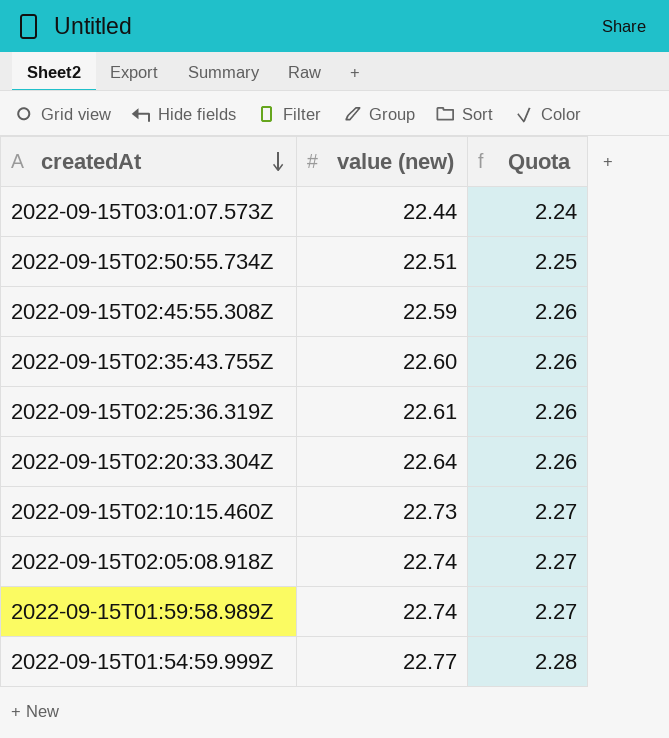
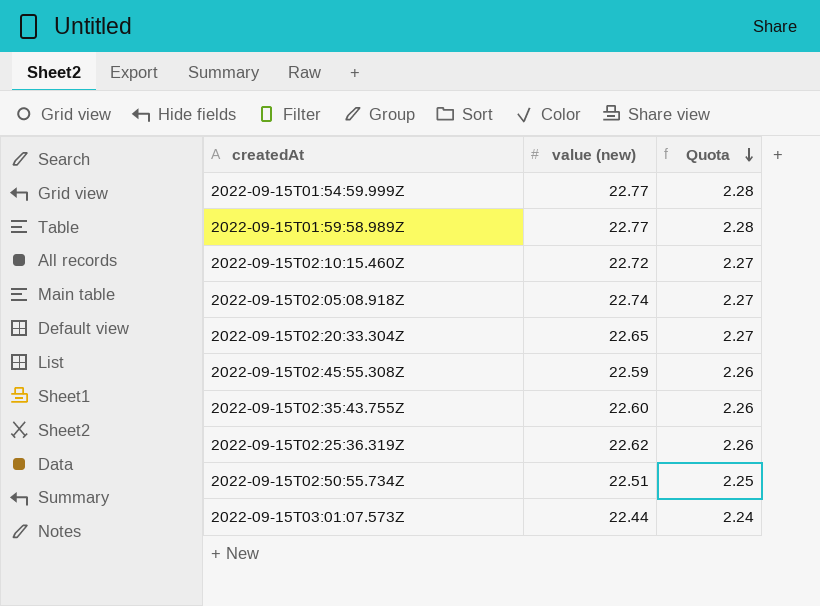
row order: createdAt descending -> Quota descending
2022-09-15T01:59:58.989Z | value (new): 22.74 -> 22.77
2022-09-15T01:59:58.989Z | Quota: 2.27 -> 2.28
2022-09-15T02:10:15.460Z | value (new): 22.73 -> 22.72
2022-09-15T02:20:33.304Z | value (new): 22.64 -> 22.65
2022-09-15T02:20:33.304Z | Quota: 2.26 -> 2.27
2022-09-15T02:25:36.319Z | value (new): 22.61 -> 22.62

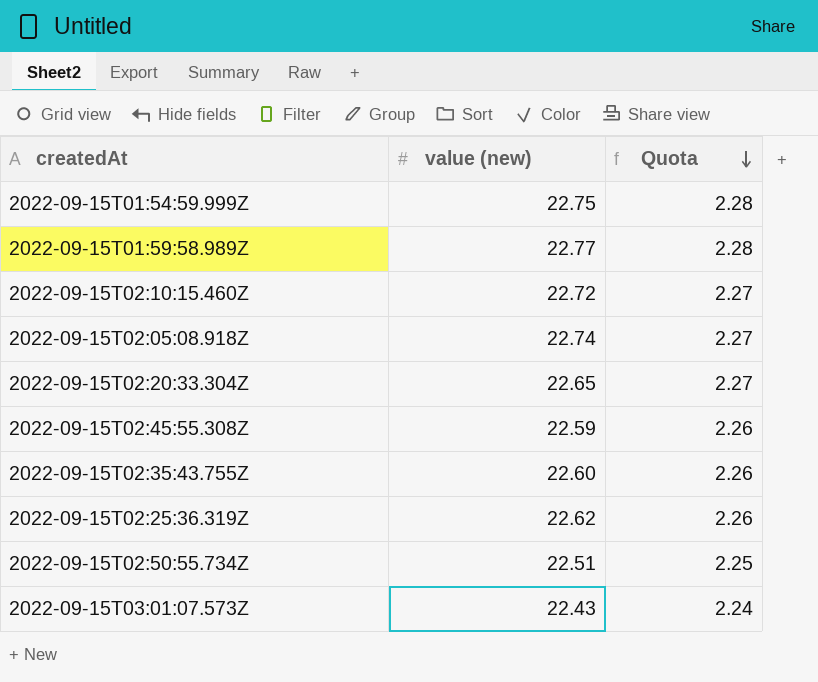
2022-09-15T01:54:59.999Z | value (new): 22.77 -> 22.75
2022-09-15T03:01:07.573Z | value (new): 22.44 -> 22.43

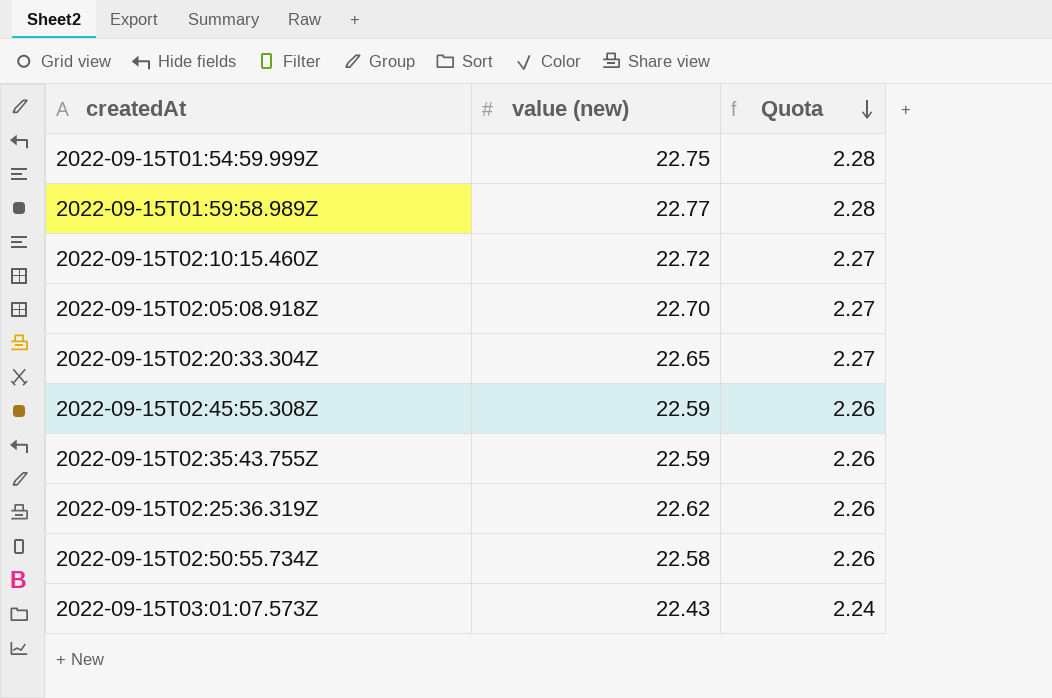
2022-09-15T02:05:08.918Z | value (new): 22.74 -> 22.70
2022-09-15T02:35:43.755Z | value (new): 22.60 -> 22.59
2022-09-15T02:50:55.734Z | value (new): 22.51 -> 22.58
2022-09-15T02:50:55.734Z | Quota: 2.25 -> 2.26

